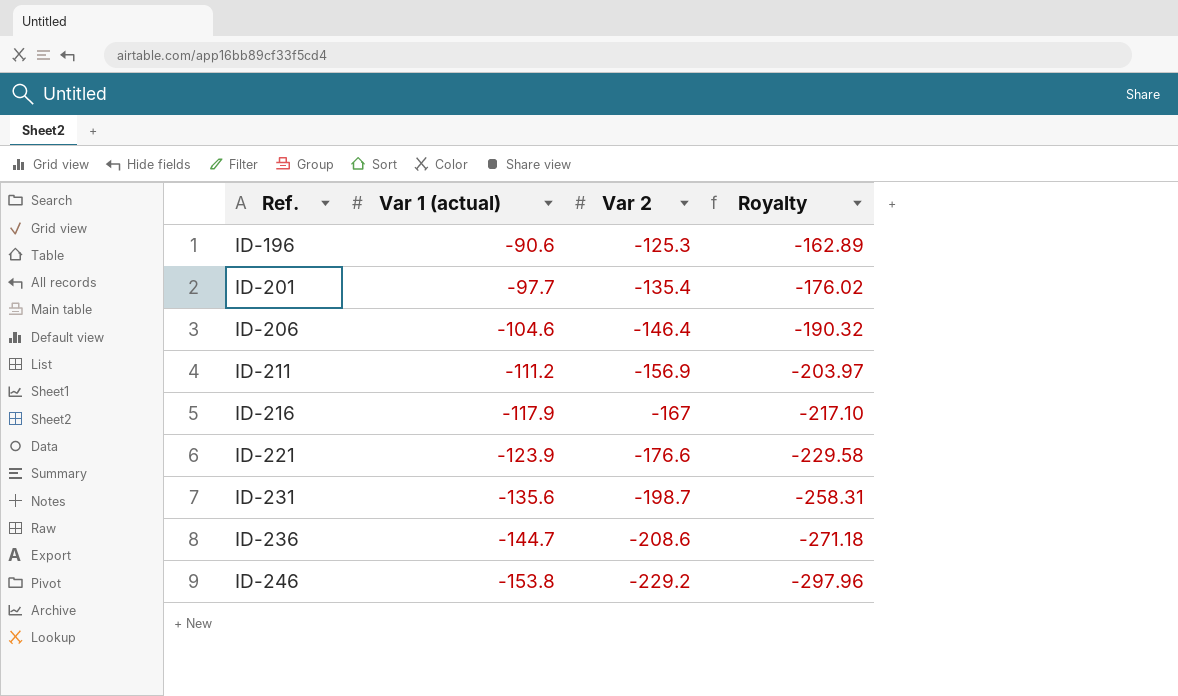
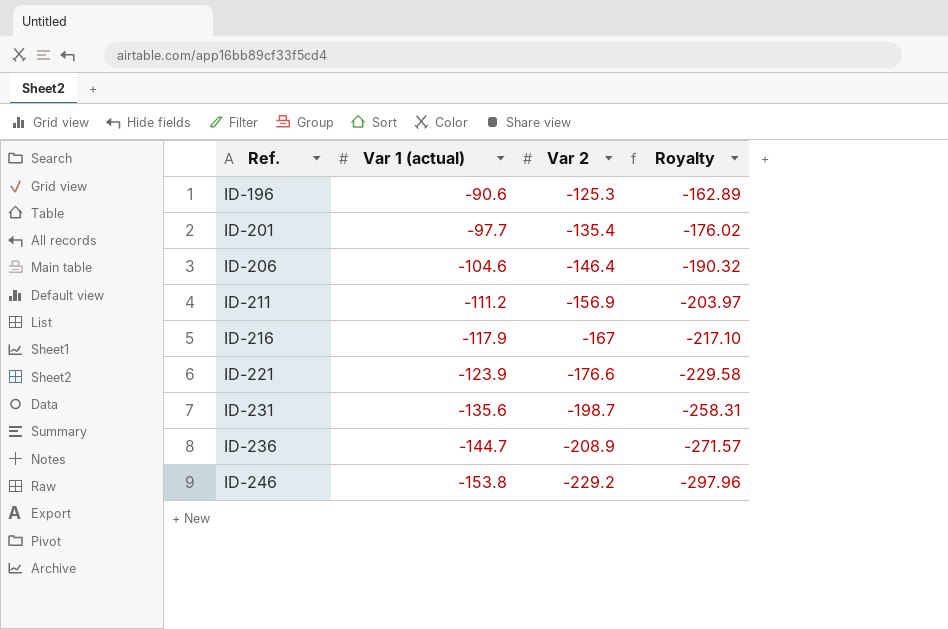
ID-236 | Var 2: -208.6 -> -208.9
ID-236 | Royalty: -271.18 -> -271.57

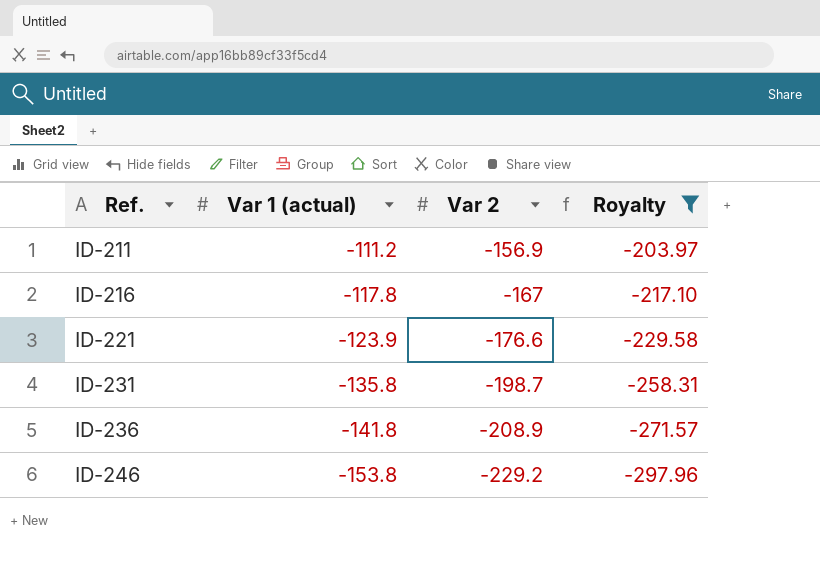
filter: none -> Royalty <= -203.97
ID-216 | Var 1 (actual): -117.9 -> -117.8
ID-231 | Var 1 (actual): -135.6 -> -135.8
ID-236 | Var 1 (actual): -144.7 -> -141.8

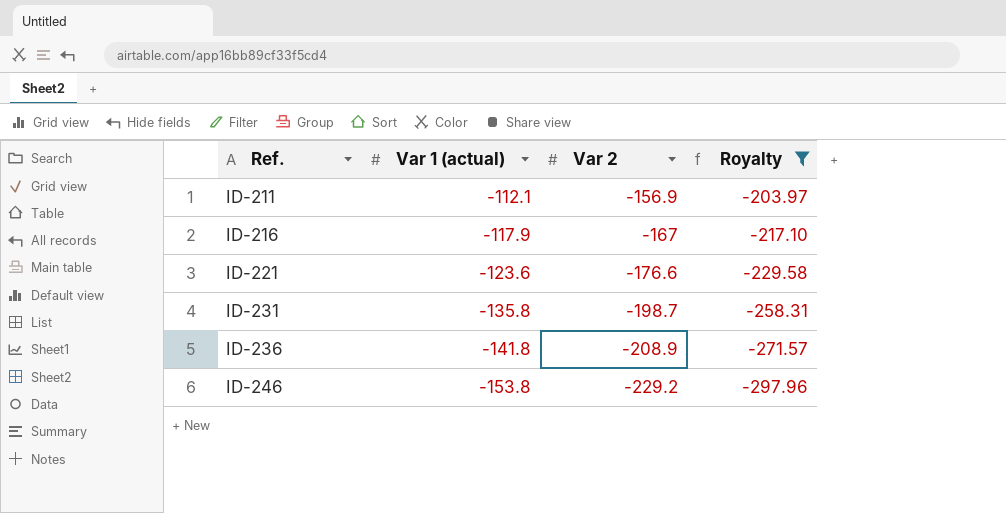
ID-211 | Var 1 (actual): -111.2 -> -112.1
ID-216 | Var 1 (actual): -117.8 -> -117.9
ID-221 | Var 1 (actual): -123.9 -> -123.6

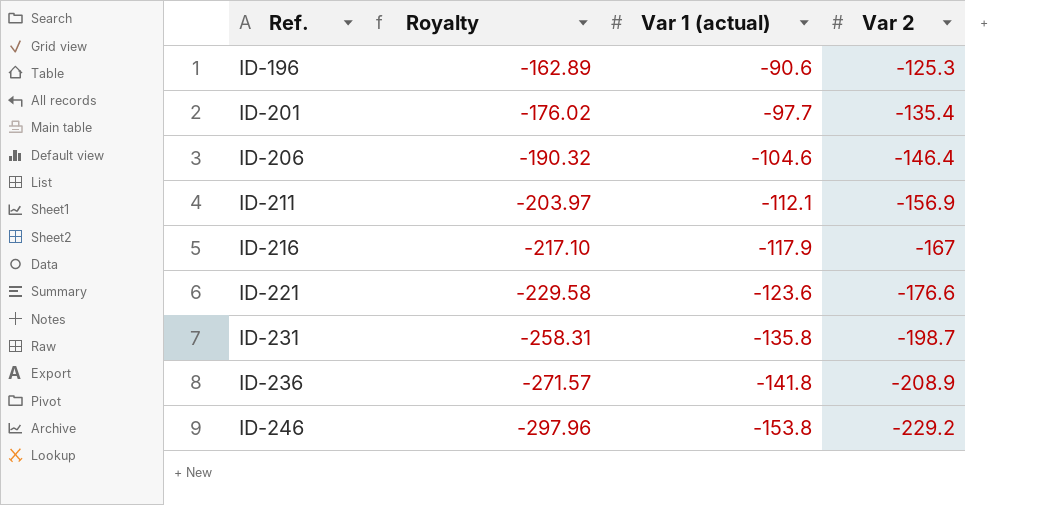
filter: Royalty <= -203.97 -> none
column Royalty | position: 4 -> 2

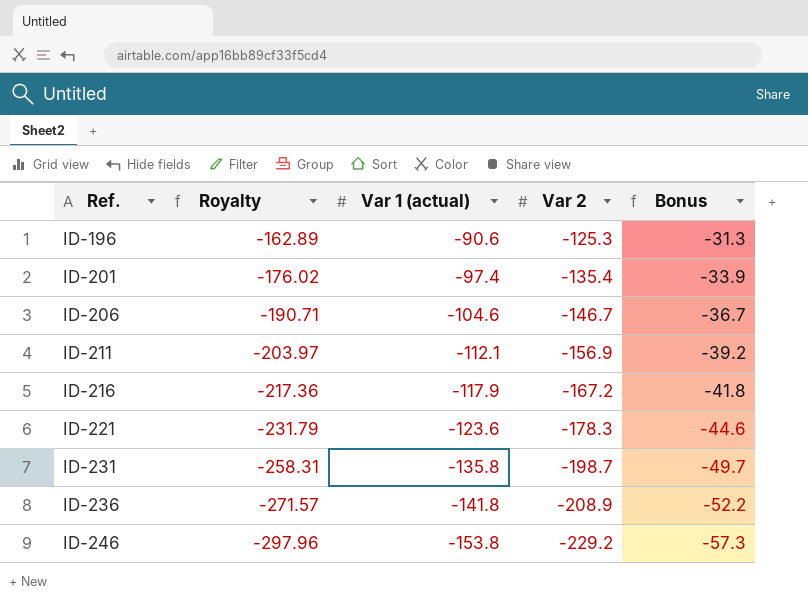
column Bonus | formula: none -> [Var 2] * 0.25
ID-201 | Var 1 (actual): -97.7 -> -97.4
ID-206 | Royalty: -190.32 -> -190.71
ID-206 | Var 2: -146.4 -> -146.7
ID-216 | Royalty: -217.10 -> -217.36
ID-216 | Var 2: -167 -> -167.2
ID-221 | Royalty: -229.58 -> -231.79
ID-221 | Var 2: -176.6 -> -178.3

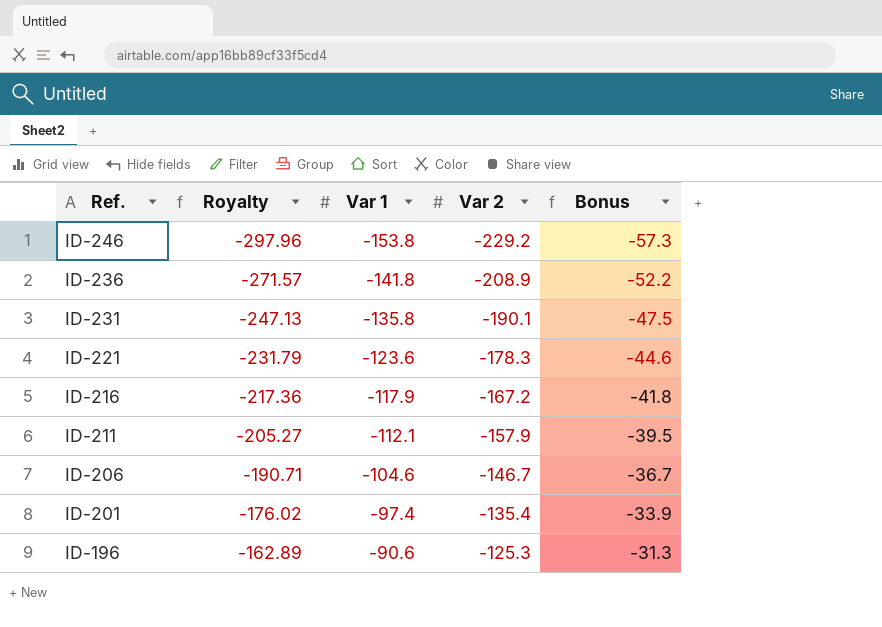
row order: Ref. ascending -> Ref. descending
column name: Var 1 (actual) -> Var 1
ID-231 | Royalty: -258.31 -> -247.13
ID-231 | Var 2: -198.7 -> -190.1
ID-231 | Bonus: -49.7 -> -47.5
ID-211 | Royalty: -203.97 -> -205.27
ID-211 | Var 2: -156.9 -> -157.9
ID-211 | Bonus: -39.2 -> -39.5

